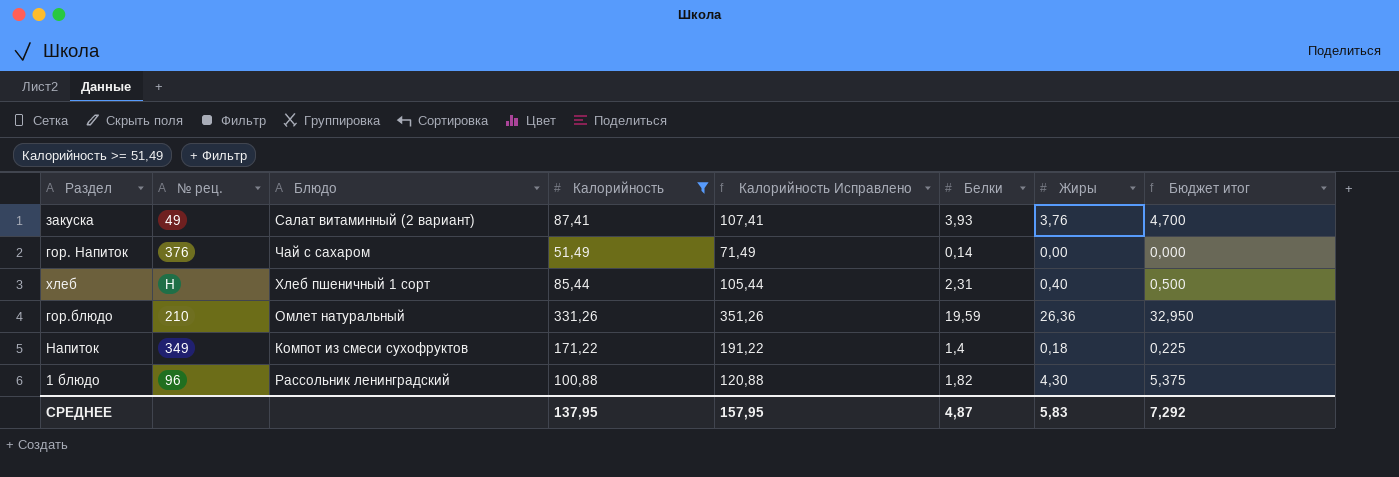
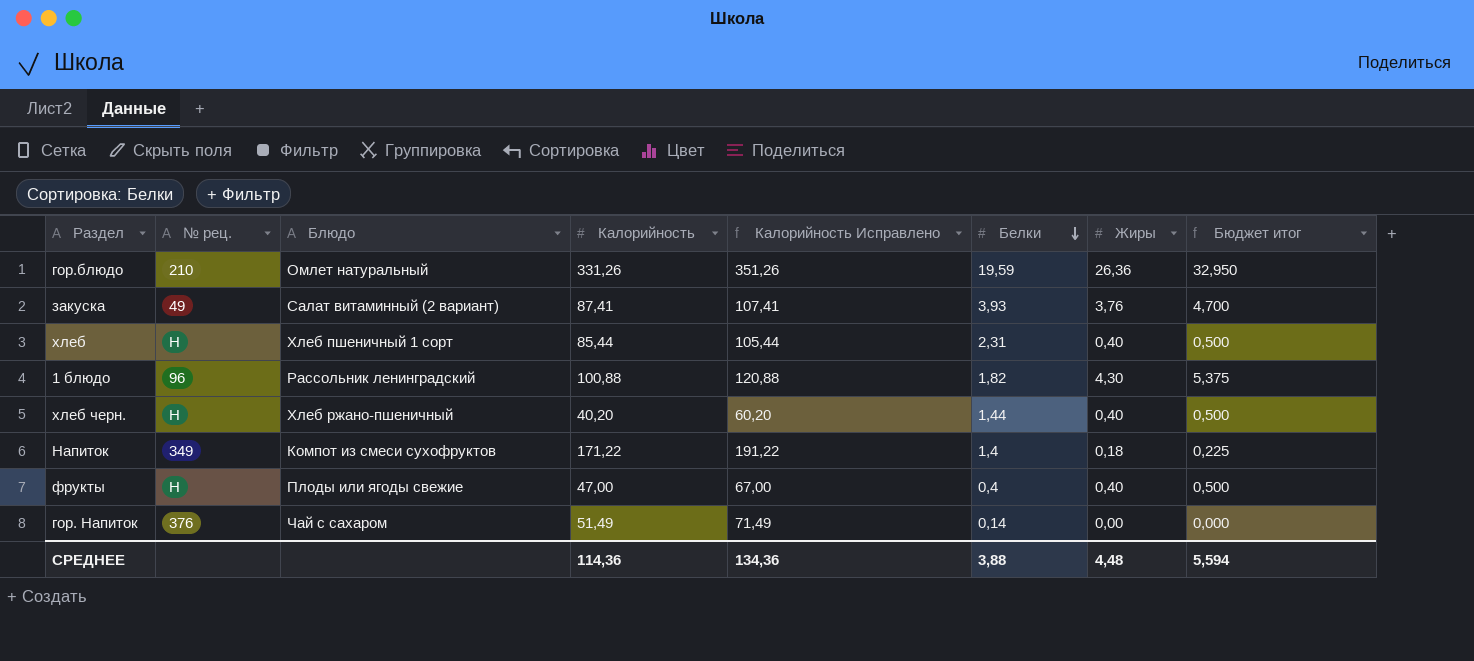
filter: Калорийность >= 51,49 -> none
row order: none -> Белки descending
СРЕДНЕЕ | Калорийность: 137,95 -> 114,36
СРЕДНЕЕ | Калорийность Исправлено: 157,95 -> 134,36
СРЕДНЕЕ | Белки: 4,87 -> 3,88
СРЕДНЕЕ | Жиры: 5,83 -> 4,48
СРЕДНЕЕ | Бюджет итог: 7,292 -> 5,594

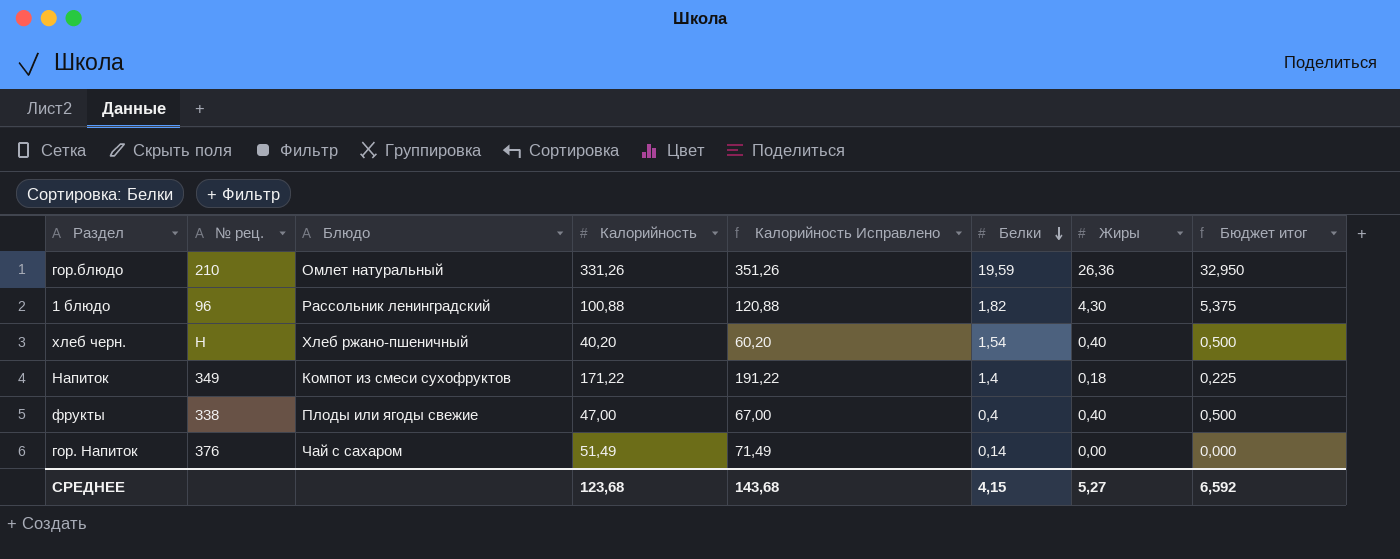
row закуска: 49 | Салат витаминный (2 вариант) | 87,41 | 107,41 | 3,93 | 3,76 | 4,700 -> none
row хлеб: Н | Хлеб пшеничный 1 сорт | 85,44 | 105,44 | 2,31 | 0,40 | 0,500 -> none
хлеб черн. | Белки: 1,44 -> 1,54
фрукты | № рец.: Н -> 338
СРЕДНЕЕ | Калорийность: 114,36 -> 123,68
СРЕДНЕЕ | Калорийность Исправлено: 134,36 -> 143,68
СРЕДНЕЕ | Белки: 3,88 -> 4,15
СРЕДНЕЕ | Жиры: 4,48 -> 5,27
СРЕДНЕЕ | Бюджет итог: 5,594 -> 6,592

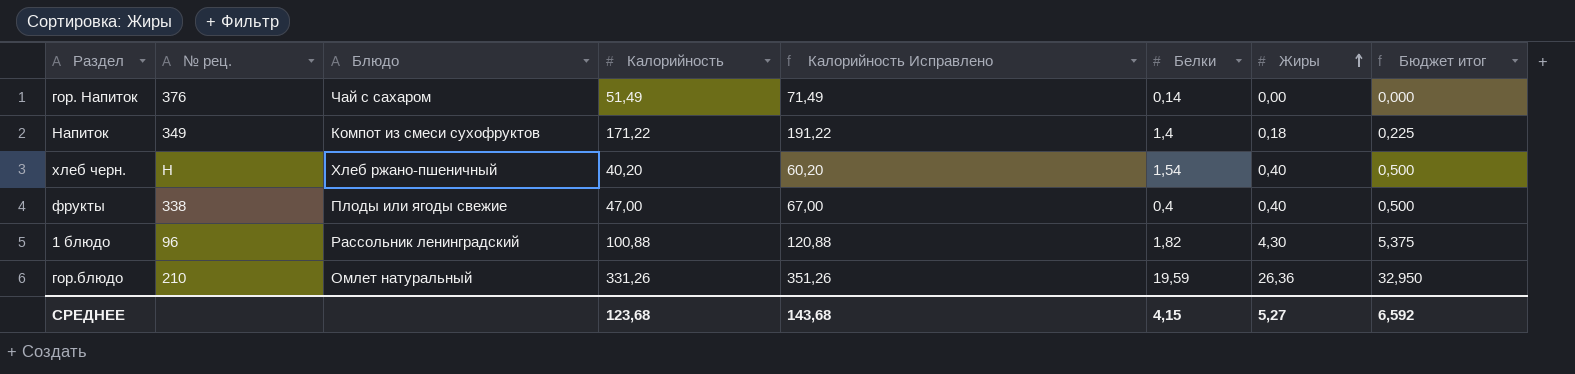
row order: Белки descending -> Жиры ascending

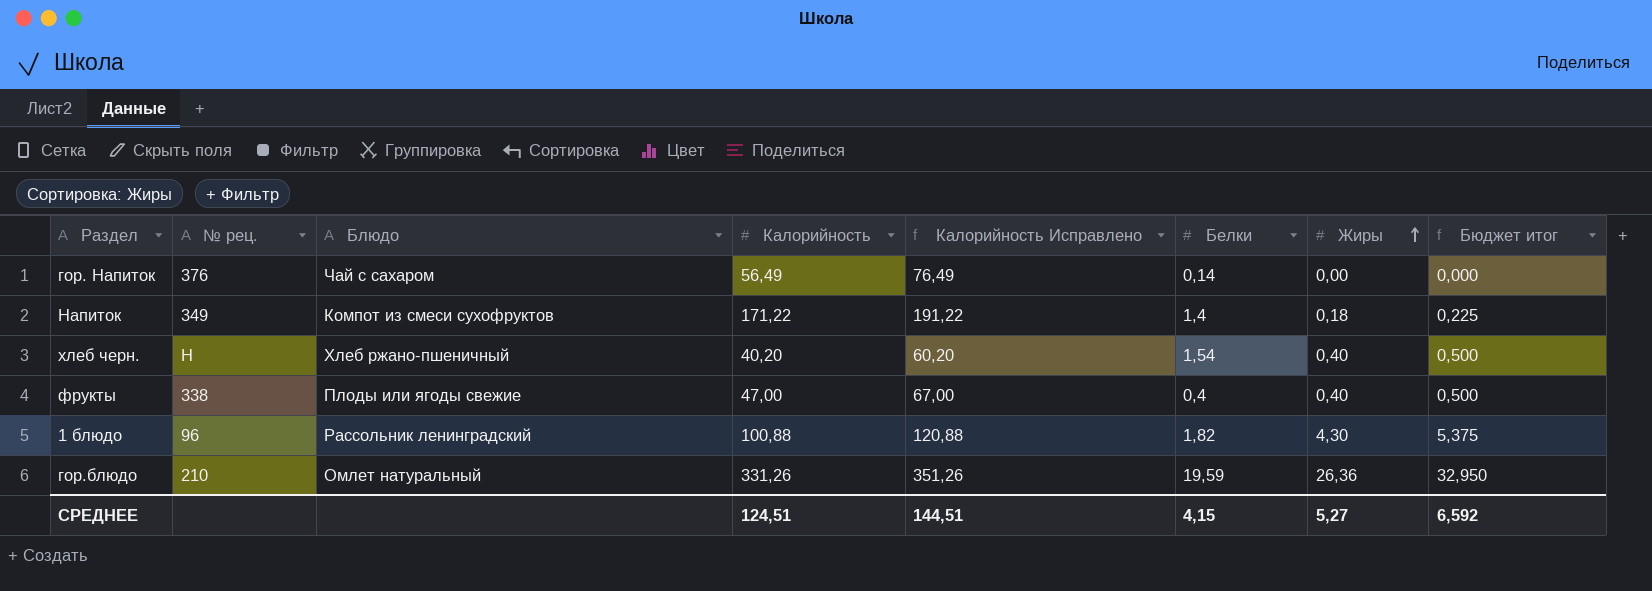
гор. Напиток | Калорийность: 51,49 -> 56,49
гор. Напиток | Калорийность Исправлено: 71,49 -> 76,49
СРЕДНЕЕ | Калорийность: 123,68 -> 124,51
СРЕДНЕЕ | Калорийность Исправлено: 143,68 -> 144,51

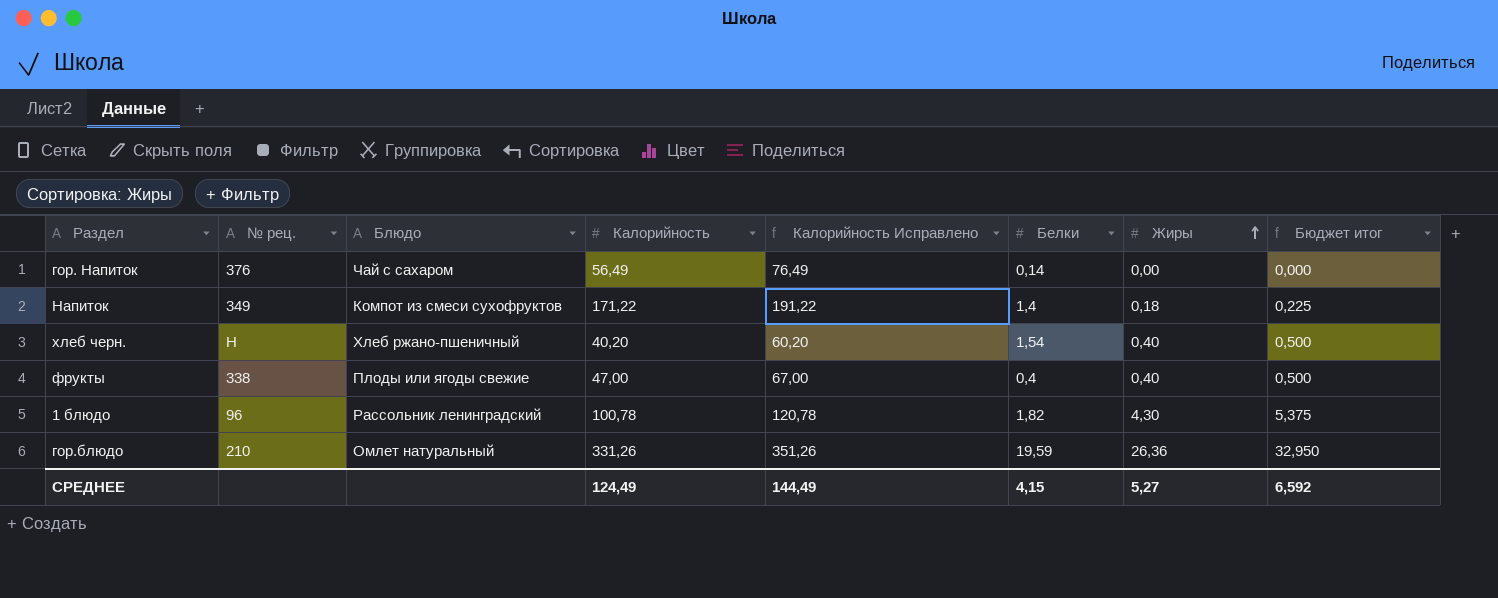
1 блюдо | Калорийность: 100,88 -> 100,78
1 блюдо | Калорийность Исправлено: 120,88 -> 120,78
СРЕДНЕЕ | Калорийность: 124,51 -> 124,49
СРЕДНЕЕ | Калорийность Исправлено: 144,51 -> 144,49

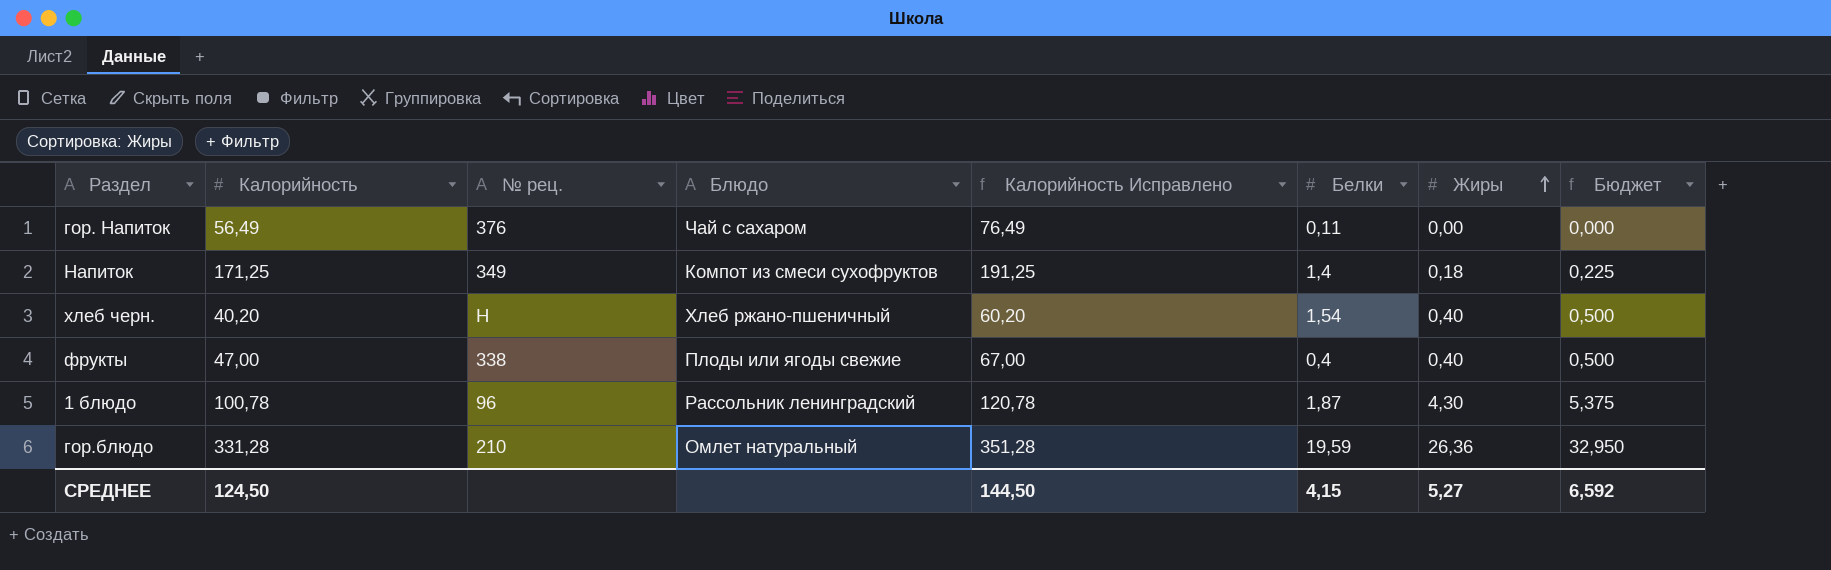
column Калорийность | position: 4 -> 2
column name: Бюджет итог -> Бюджет
гор. Напиток | Белки: 0,14 -> 0,11
Напиток | Калорийность: 171,22 -> 171,25
Напиток | Калорийность Исправлено: 191,22 -> 191,25
1 блюдо | Белки: 1,82 -> 1,87
гор.блюдо | Калорийность: 331,26 -> 331,28
гор.блюдо | Калорийность Исправлено: 351,26 -> 351,28
СРЕДНЕЕ | Калорийность: 124,49 -> 124,50
СРЕДНЕЕ | Калорийность Исправлено: 144,49 -> 144,50

